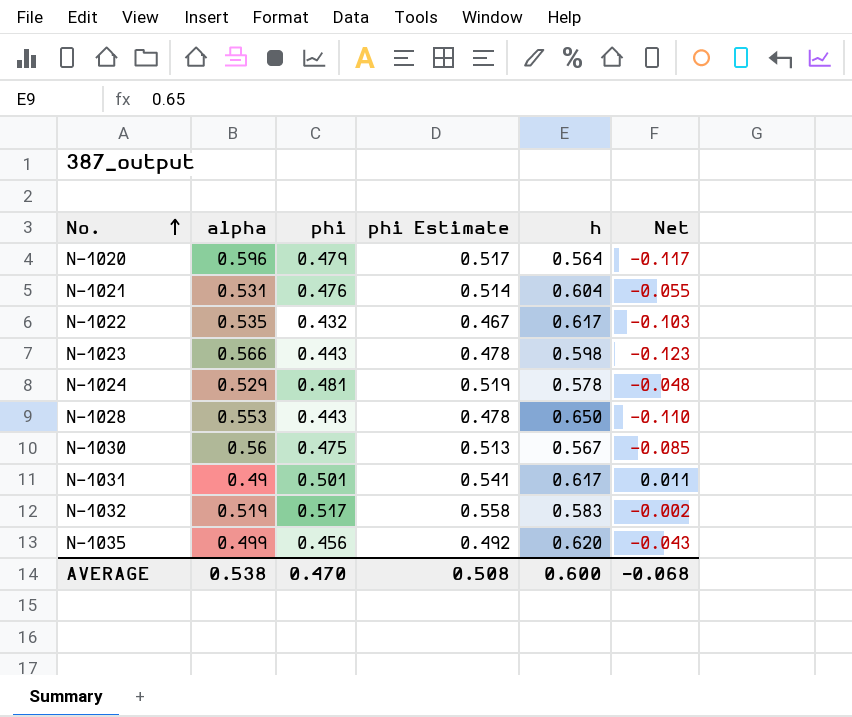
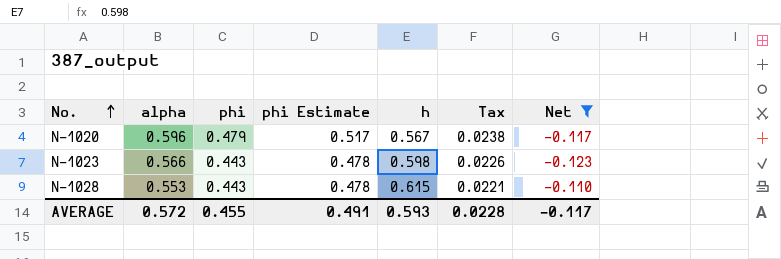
filter: none -> Net <= -0.110
column Tax | formula: none -> [alpha] * 0.04
N-1020 | h: 0.564 -> 0.567
N-1028 | h: 0.650 -> 0.615
AVERAGE | alpha: 0.538 -> 0.572
AVERAGE | phi: 0.470 -> 0.455
AVERAGE | phi Estimate: 0.508 -> 0.491
AVERAGE | h: 0.600 -> 0.593
AVERAGE | Net: -0.068 -> -0.117

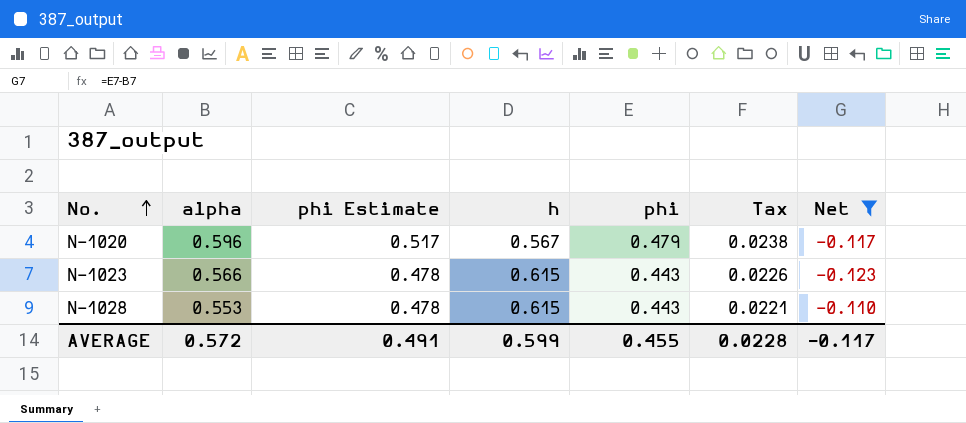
column phi | position: 3 -> 5
N-1023 | h: 0.598 -> 0.615
AVERAGE | h: 0.593 -> 0.599

